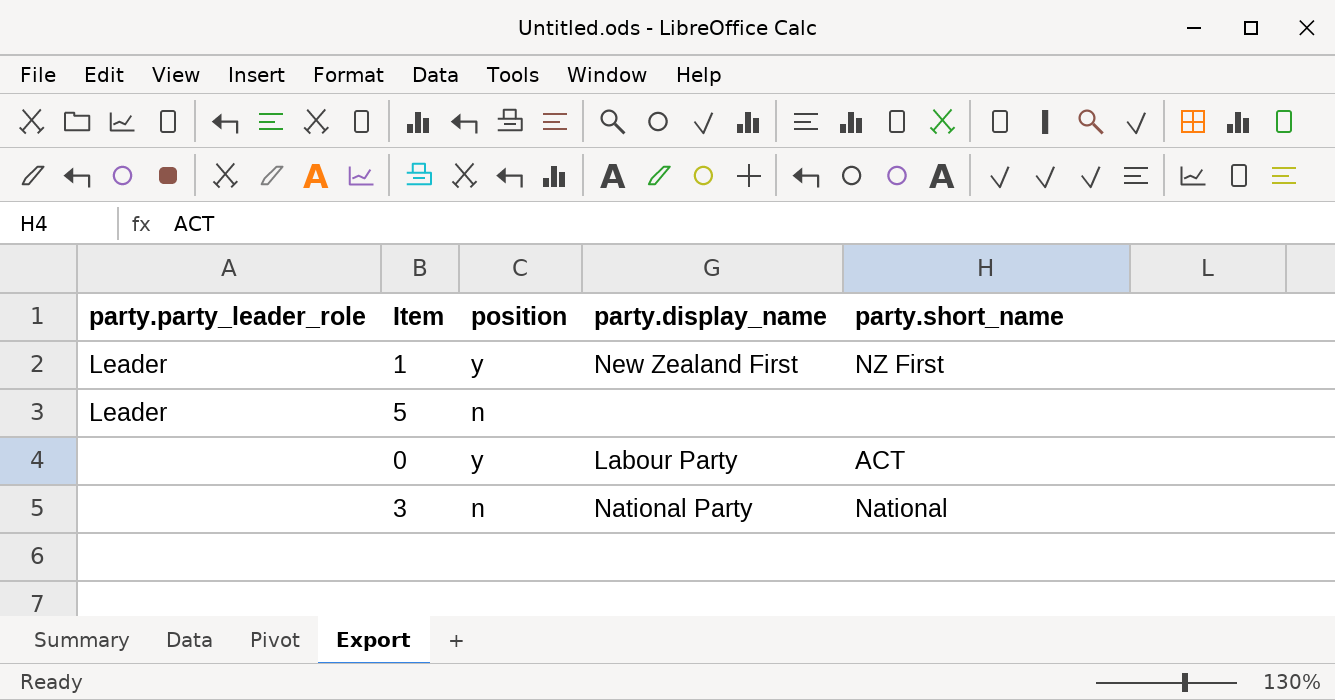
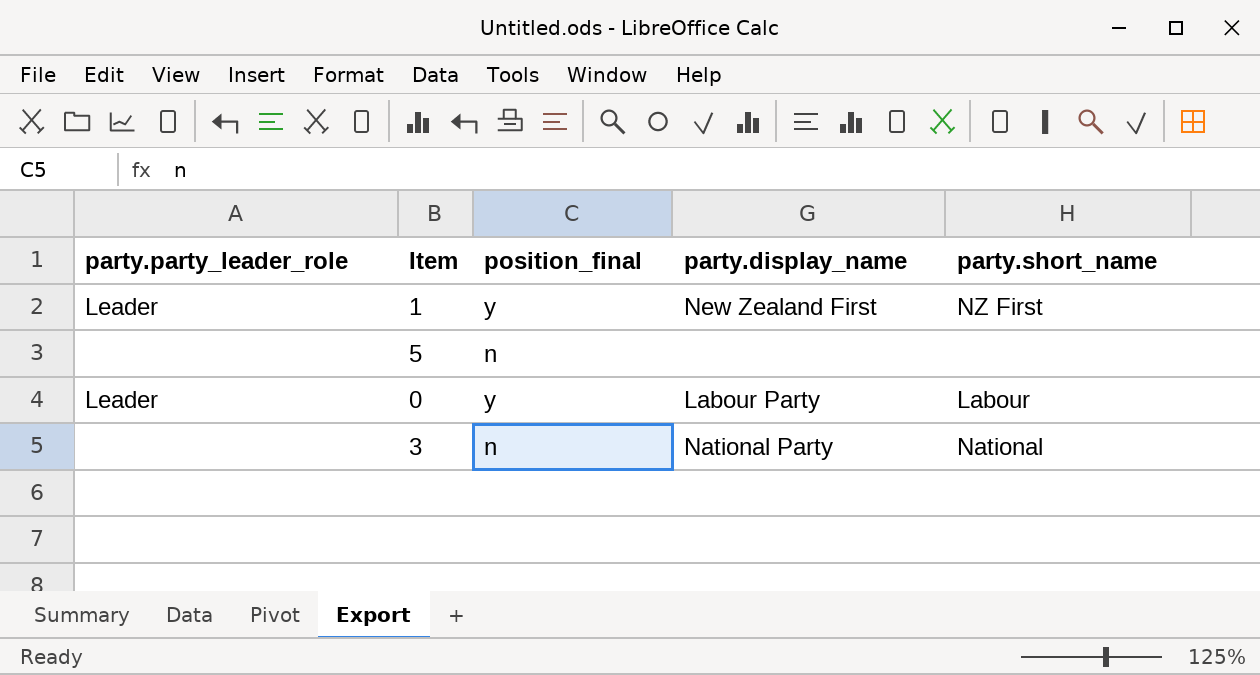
column name: position -> position_final
5 | party.party_leader_role: Leader -> none
0 | party.party_leader_role: none -> Leader
0 | party.short_name: ACT -> Labour

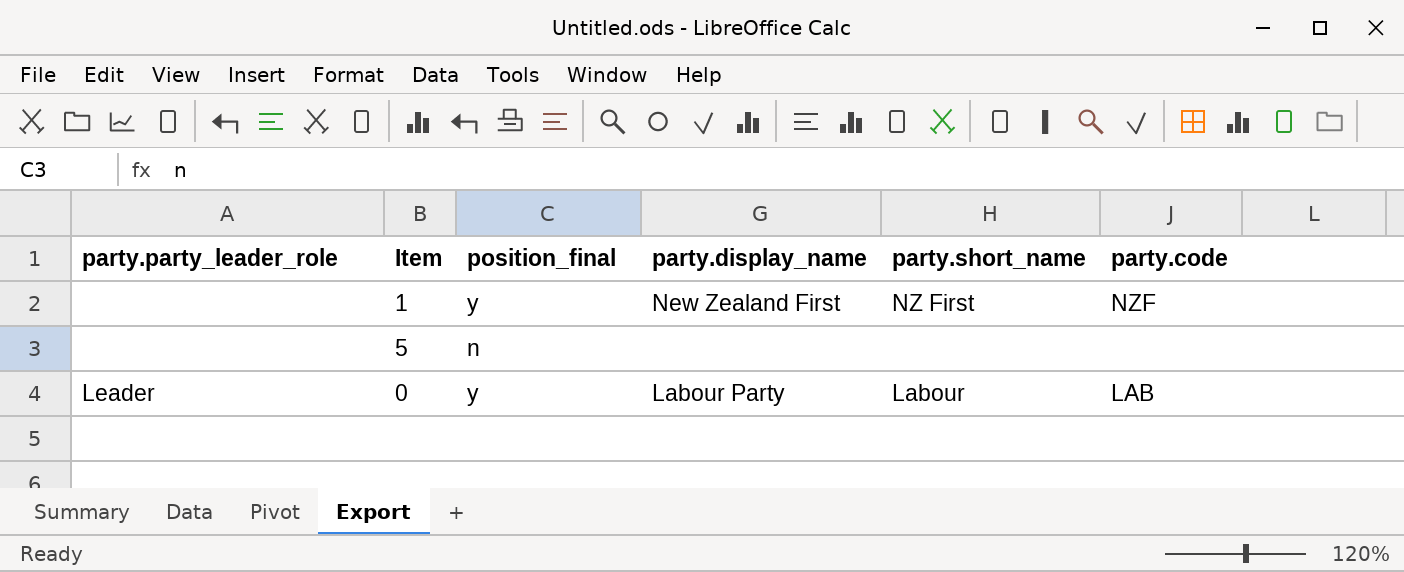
column party.code | position: none -> 6
row 3: none | n | National Party | National -> none
1 | party.party_leader_role: Leader -> none

